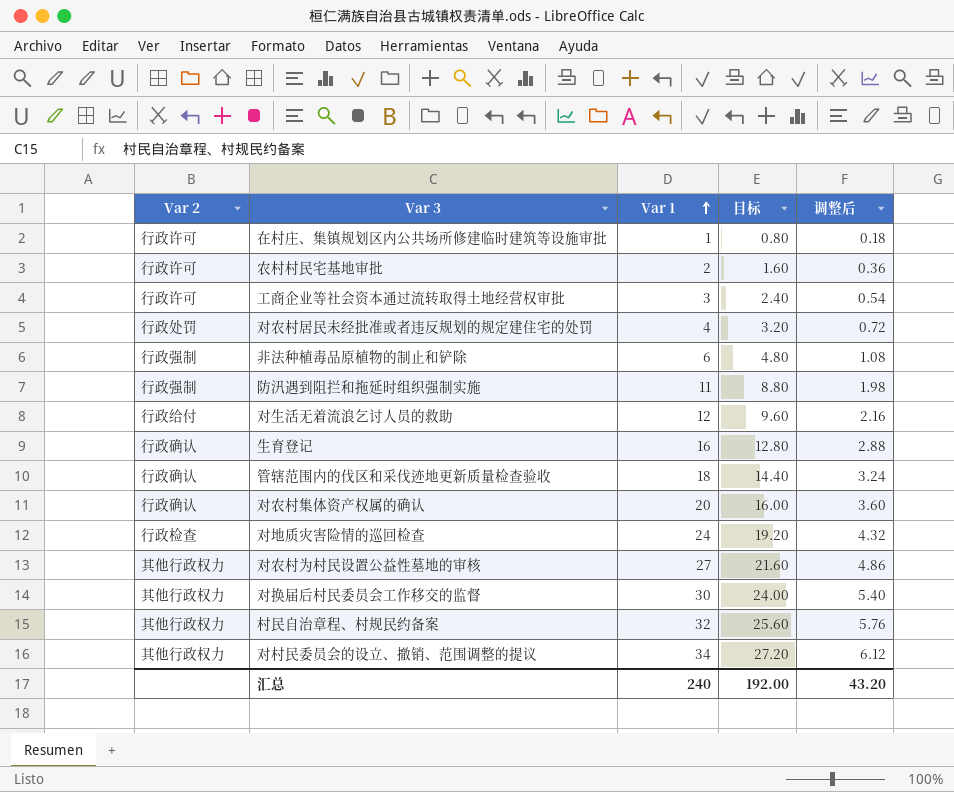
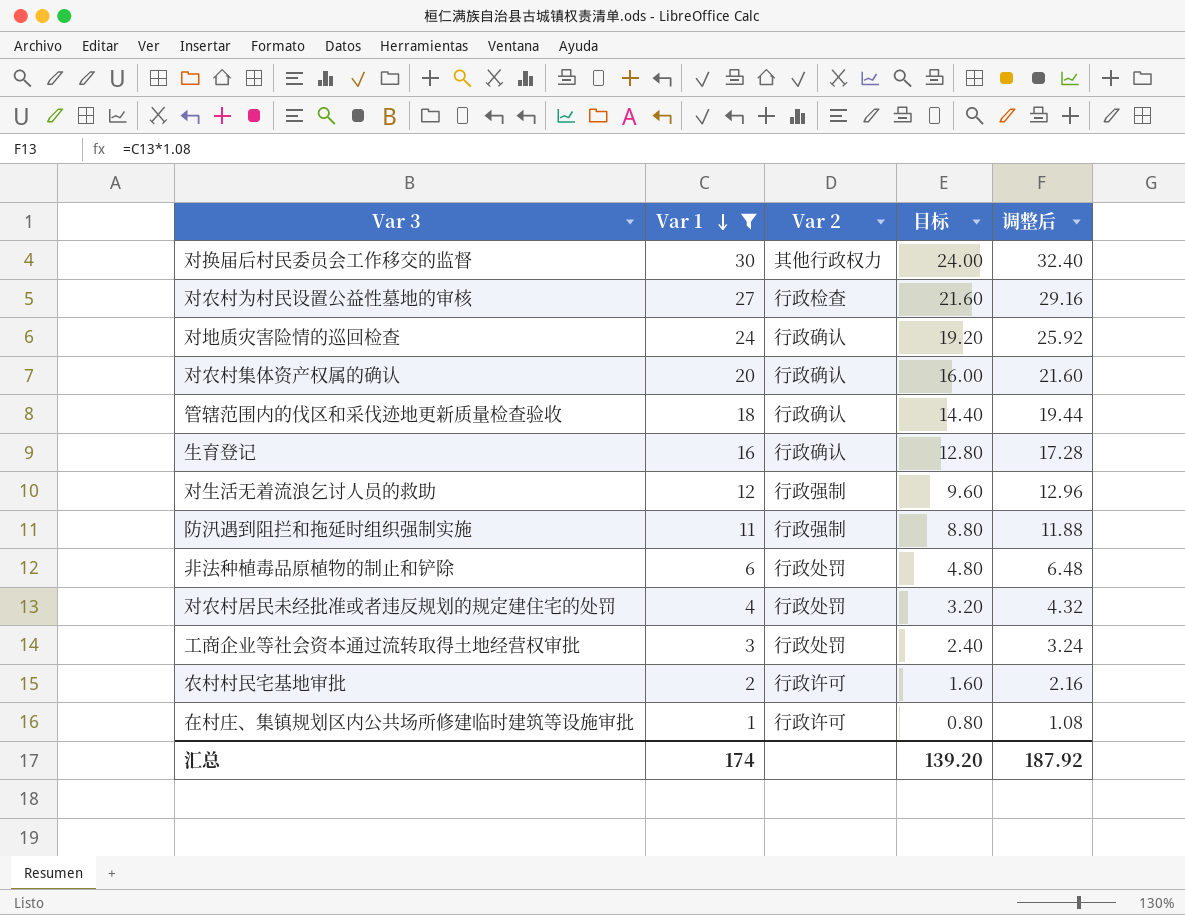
filter: none -> Var 1 <= 30
row order: Var 1 ascending -> Var 1 descending
column Var 2 | position: 1 -> 3
column 调整后 | formula: [Var 1] * 0.18 -> [Var 1] * 1.08
对农村为村民设置公益性墓地的审核 | Var 2: 其他行政权力 -> 行政检查
对地质灾害险情的巡回检查 | Var 2: 行政检查 -> 行政确认
对生活无着流浪乞讨人员的救助 | Var 2: 行政给付 -> 行政强制
非法种植毒品原植物的制止和铲除 | Var 2: 行政强制 -> 行政处罚
工商企业等社会资本通过流转取得土地经营权审批 | Var 2: 行政许可 -> 行政处罚
汇总 | Var 1: 240 -> 174
汇总 | 目标: 192.00 -> 139.20
汇总 | 调整后: 43.20 -> 187.92

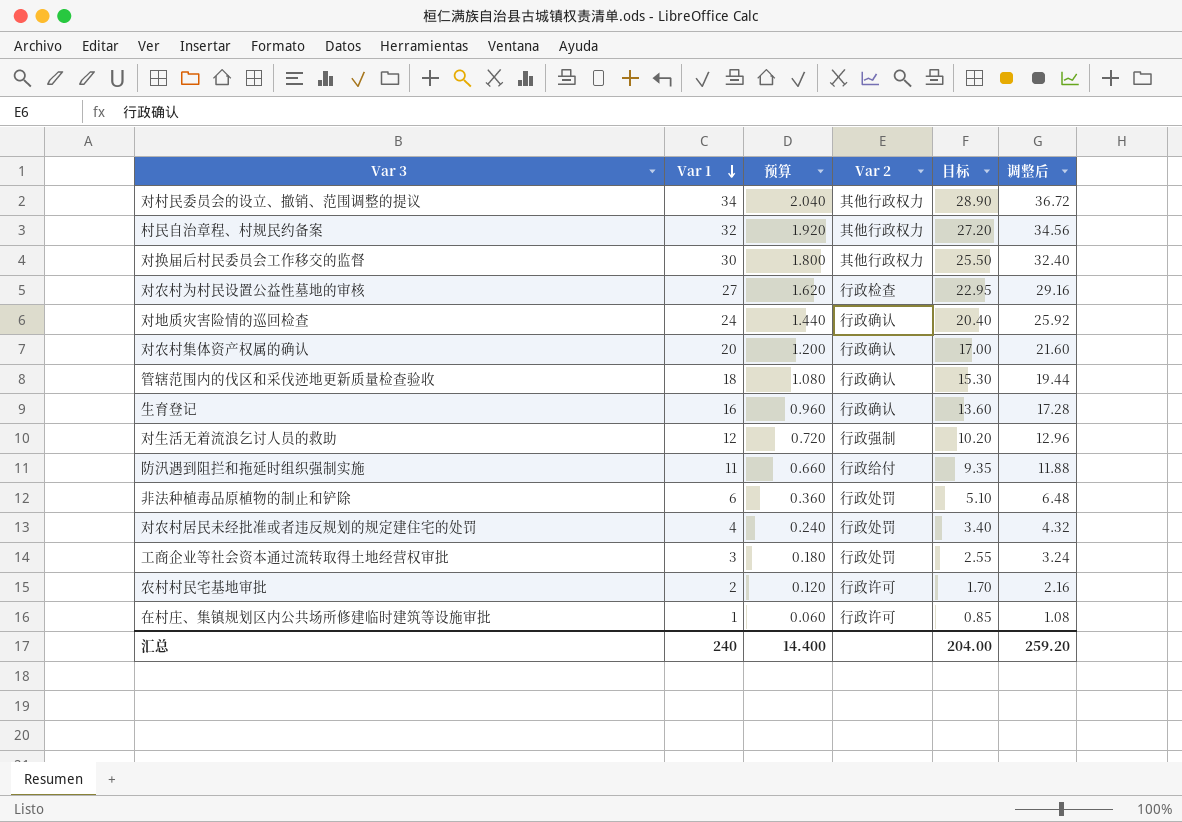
filter: Var 1 <= 30 -> none
column 预算 | formula: none -> [Var 1] * 0.06
column 目标 | formula: [Var 1] * 0.8 -> [Var 1] * 0.85
防汛遇到阻拦和拖延时组织强制实施 | Var 2: 行政强制 -> 行政给付
汇总 | Var 1: 174 -> 240
汇总 | 目标: 139.20 -> 204.00
汇总 | 调整后: 187.92 -> 259.20

